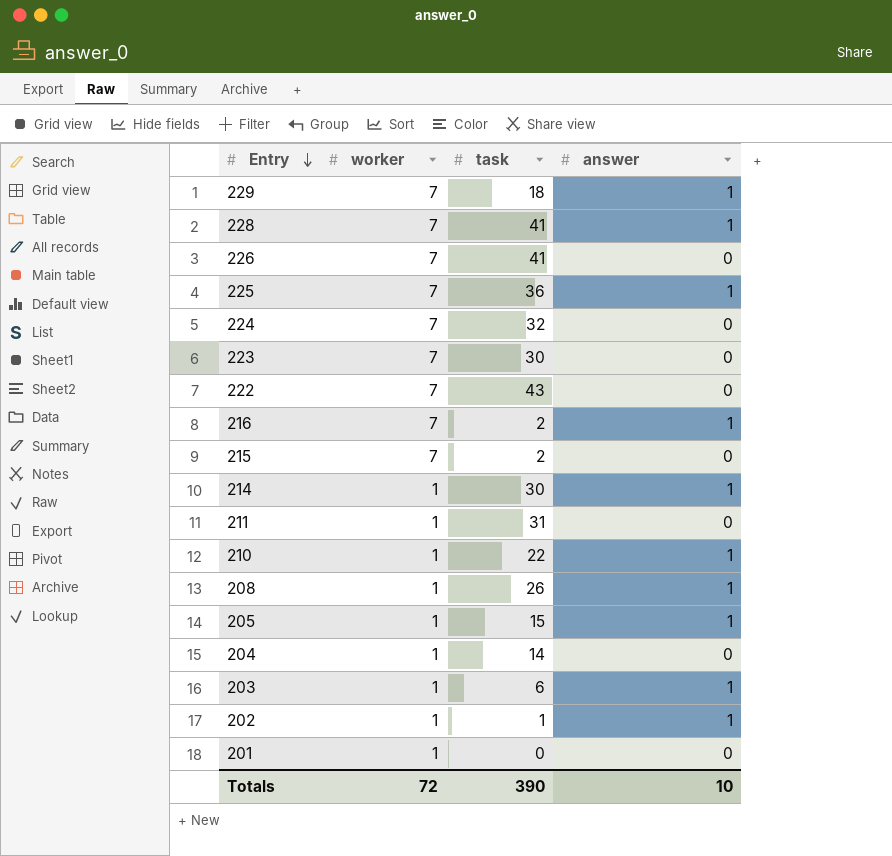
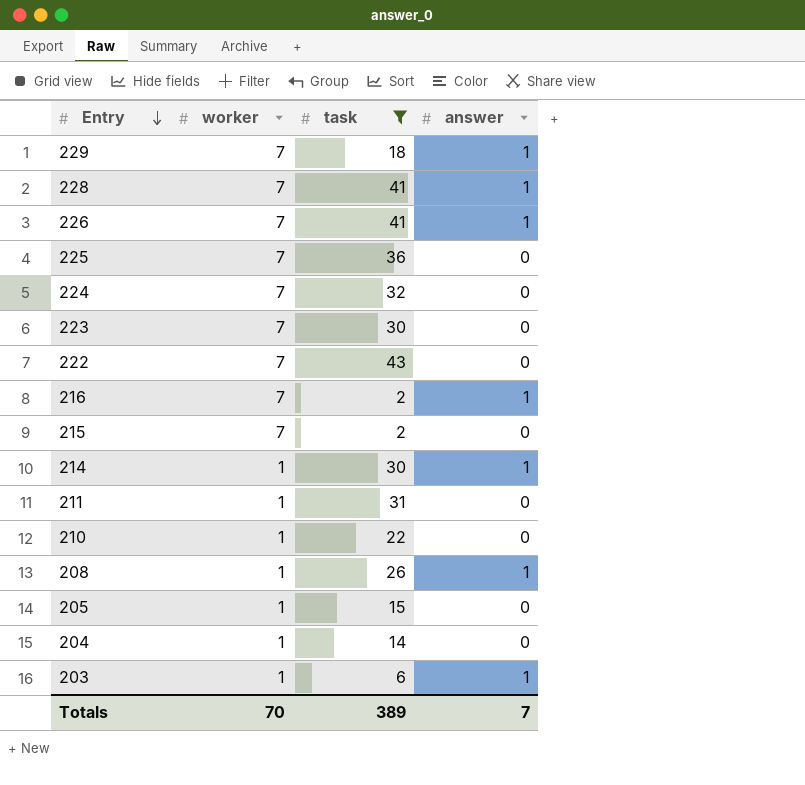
filter: none -> task >= 2
226 | answer: 0 -> 1
225 | answer: 1 -> 0
210 | answer: 1 -> 0
205 | answer: 1 -> 0
Totals | worker: 72 -> 70
Totals | task: 390 -> 389
Totals | answer: 10 -> 7

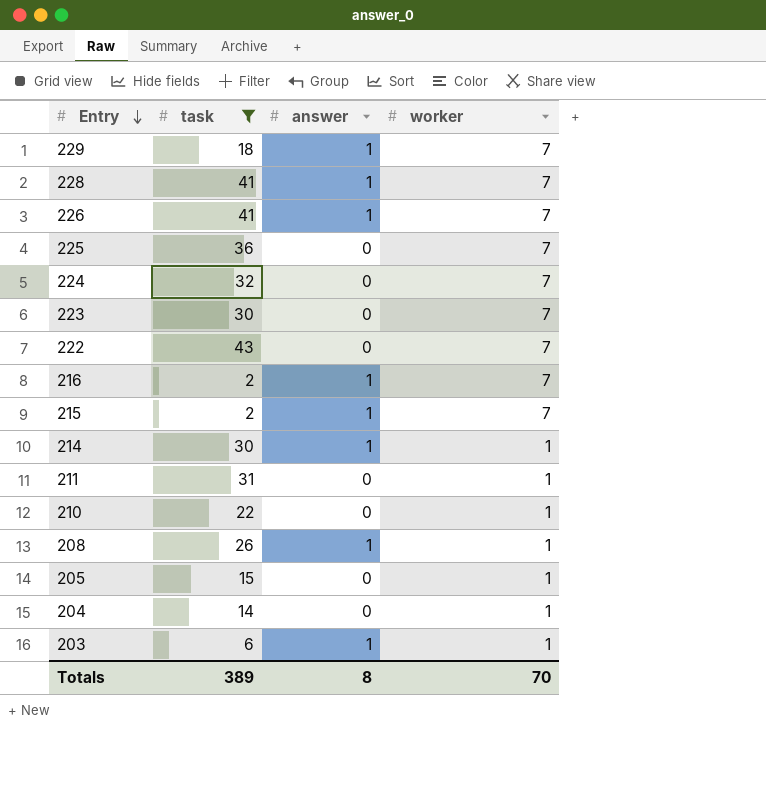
column worker | position: 2 -> 4
215 | answer: 0 -> 1
Totals | answer: 7 -> 8

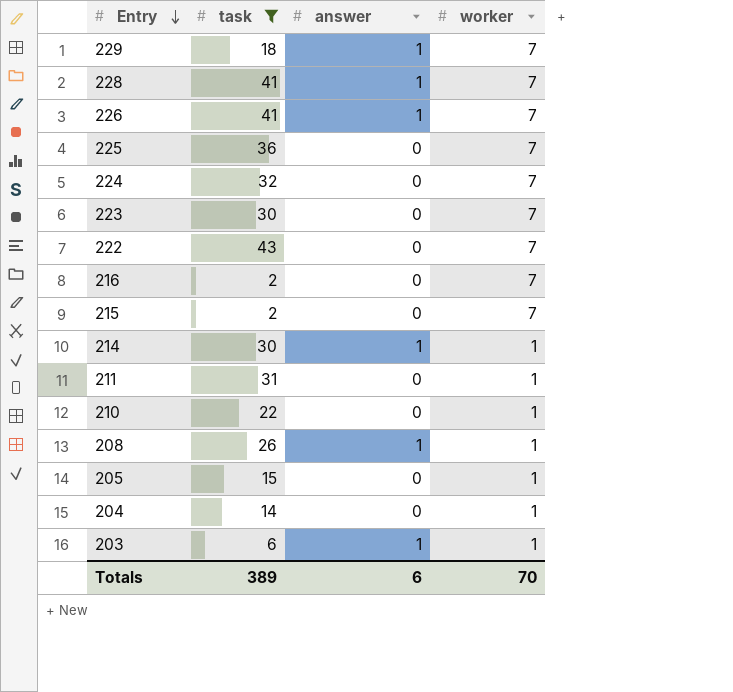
216 | answer: 1 -> 0
215 | answer: 1 -> 0
Totals | answer: 8 -> 6

